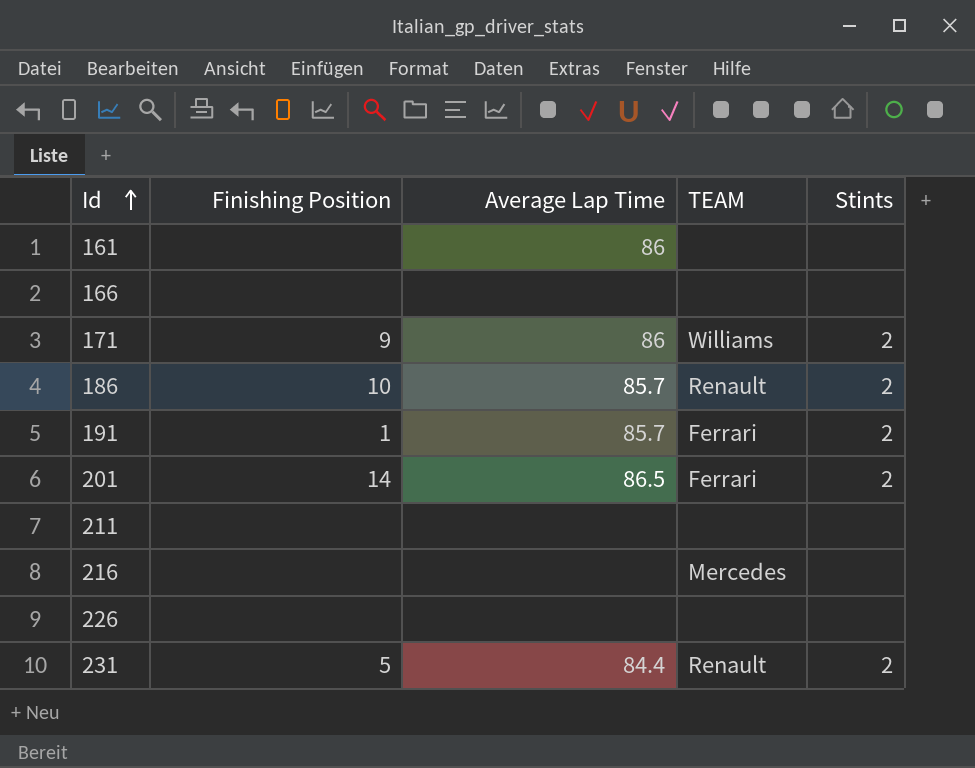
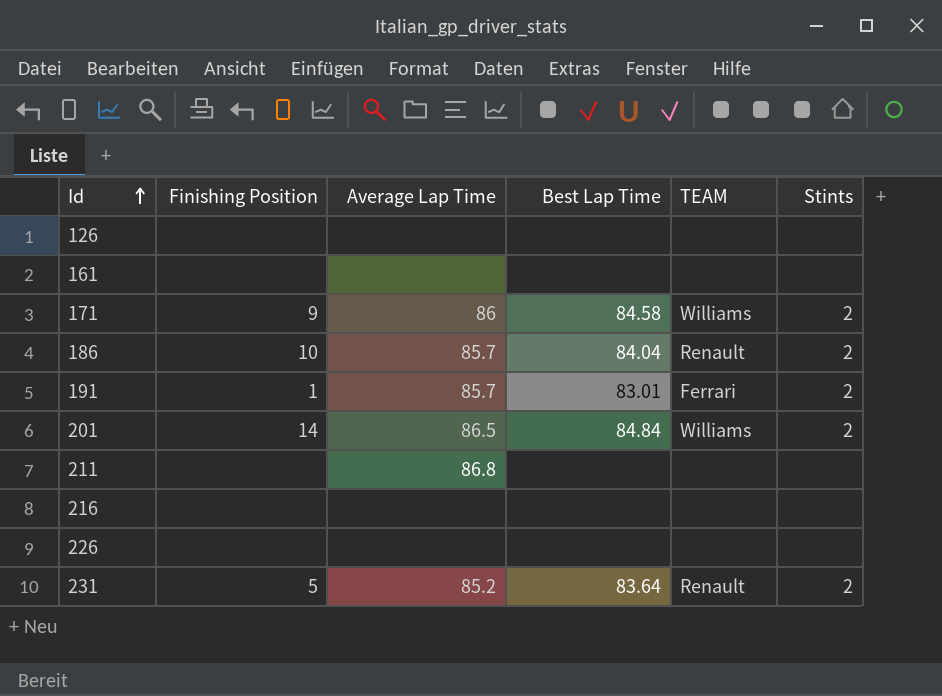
column Best Lap Time | position: none -> 4
row 166: none | none | none | none -> none
row 126: none -> none | none | none | none | none
161 | Average Lap Time: 86 -> none
201 | TEAM: Ferrari -> Williams
211 | Average Lap Time: none -> 86.8
216 | TEAM: Mercedes -> none
231 | Average Lap Time: 84.4 -> 85.2

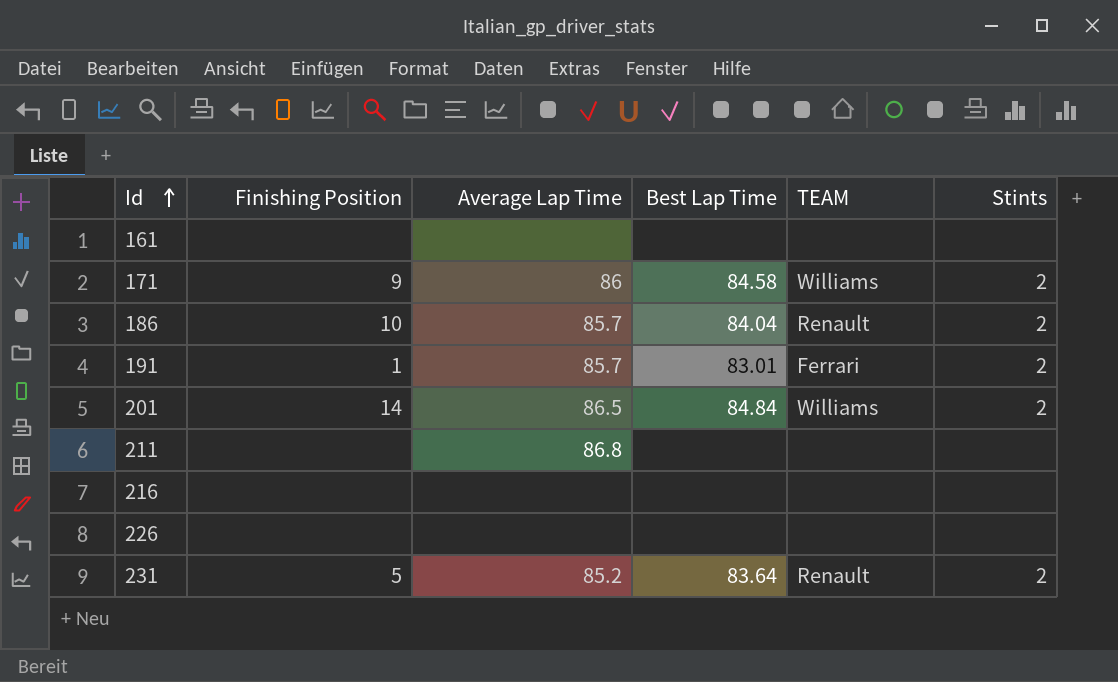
row 126: none | none | none | none | none -> none

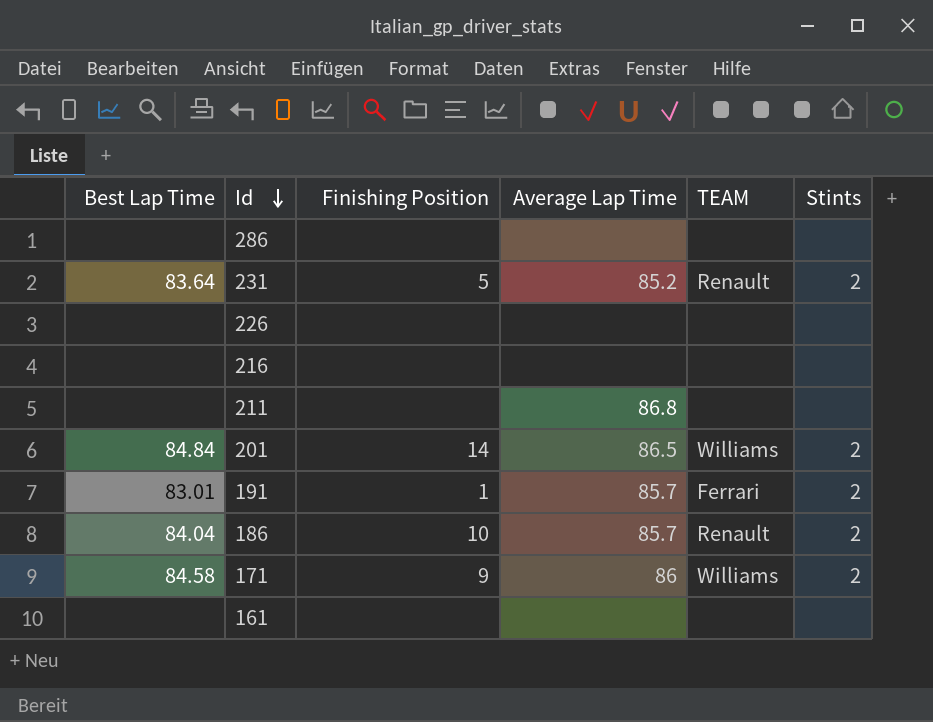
row order: Id ascending -> Id descending
column Best Lap Time | position: 4 -> 1
row 286: none -> none | none | none | none | none

